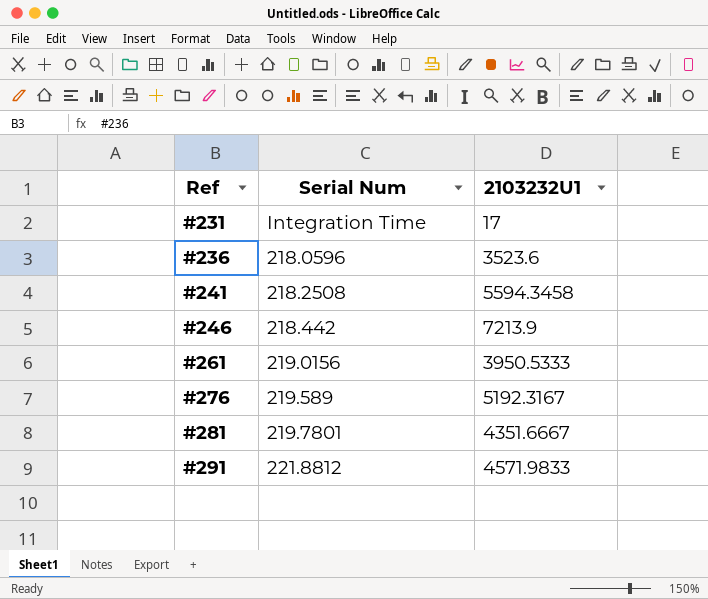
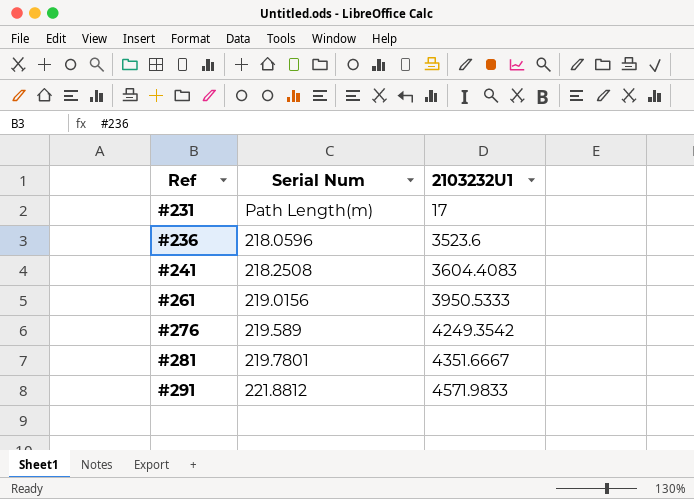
row #246: 218.442 | 7213.9 -> none
#231 | Serial Num: Integration Time -> Path Length(m)
#241 | 2103232U1: 5594.3458 -> 3604.4083
#276 | 2103232U1: 5192.3167 -> 4249.3542

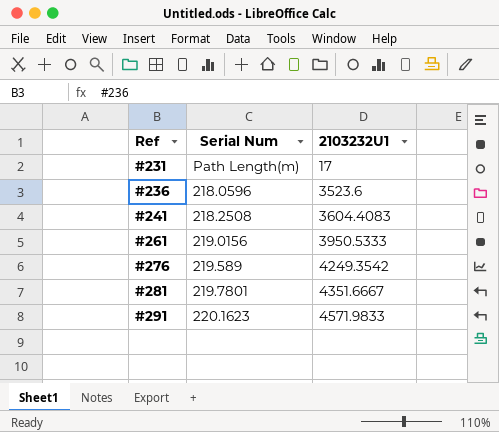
#291 | Serial Num: 221.8812 -> 220.1623

